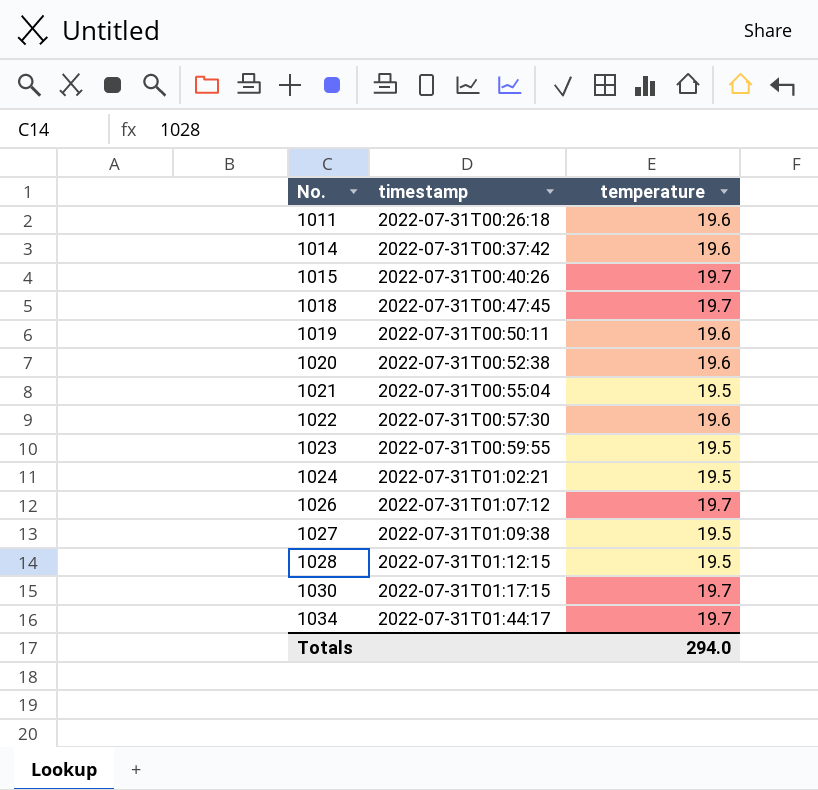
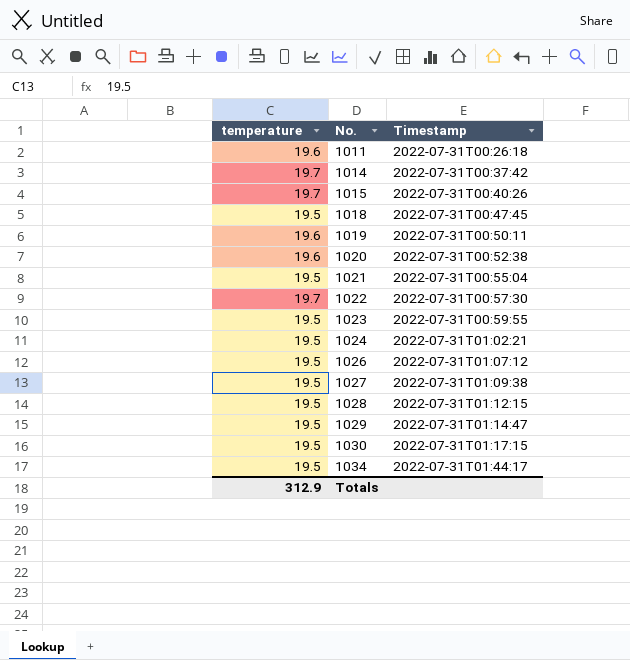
column temperature | position: 3 -> 1
column name: timestamp -> Timestamp
1014 | temperature: 19.6 -> 19.7
1018 | temperature: 19.7 -> 19.5
1022 | temperature: 19.6 -> 19.7
1026 | temperature: 19.7 -> 19.5
row 1029: none -> 19.5 | 2022-07-31T01:14:47
1030 | temperature: 19.7 -> 19.5
1034 | temperature: 19.7 -> 19.5
Totals | temperature: 294.0 -> 312.9

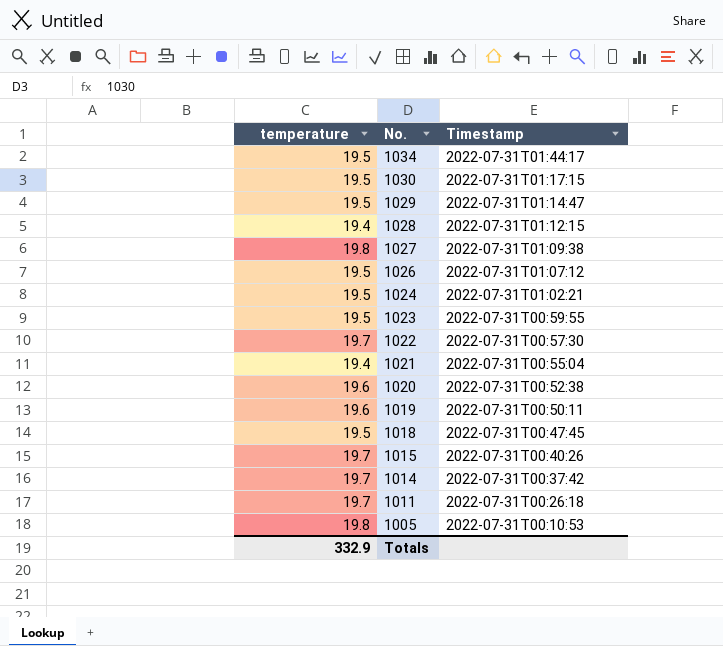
row order: No. ascending -> No. descending
1028 | temperature: 19.5 -> 19.4
1027 | temperature: 19.5 -> 19.8
1021 | temperature: 19.5 -> 19.4
1011 | temperature: 19.6 -> 19.7
row 1005: none -> 19.8 | 2022-07-31T00:10:53
Totals | temperature: 312.9 -> 332.9

